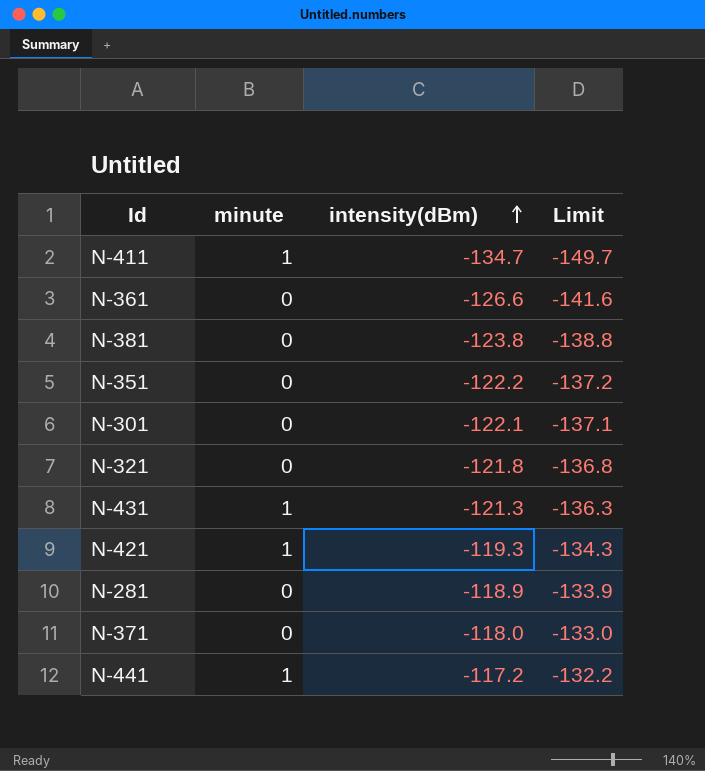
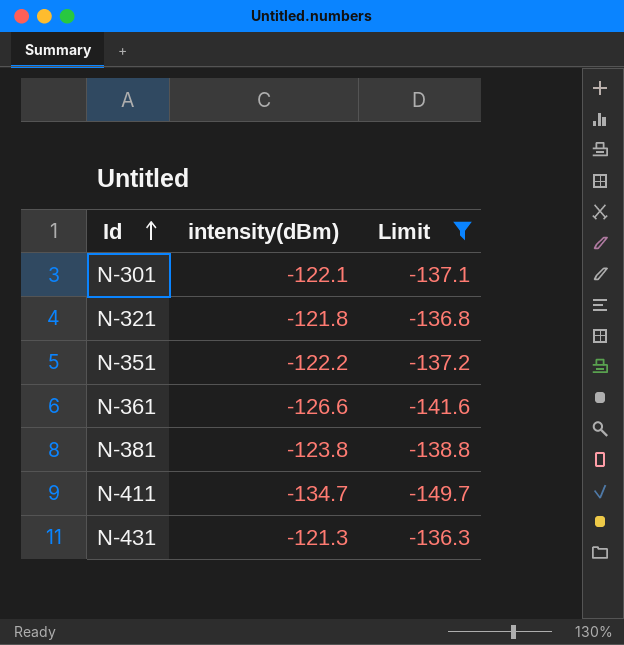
filter: none -> Limit <= -136.3
row order: intensity(dBm) ascending -> Id ascending
column minute | position: 2 -> none

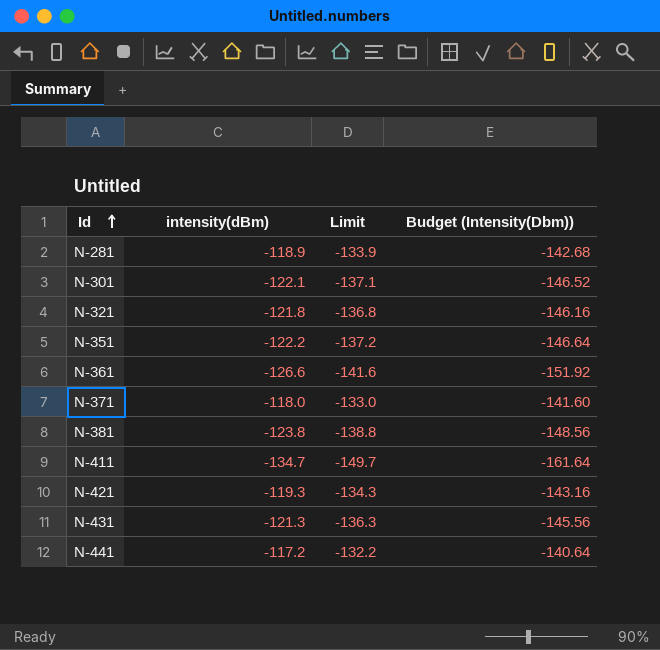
filter: Limit <= -136.3 -> none
column Budget (Intensity(Dbm)) | formula: none -> [intensity(dBm)] * 1.2

